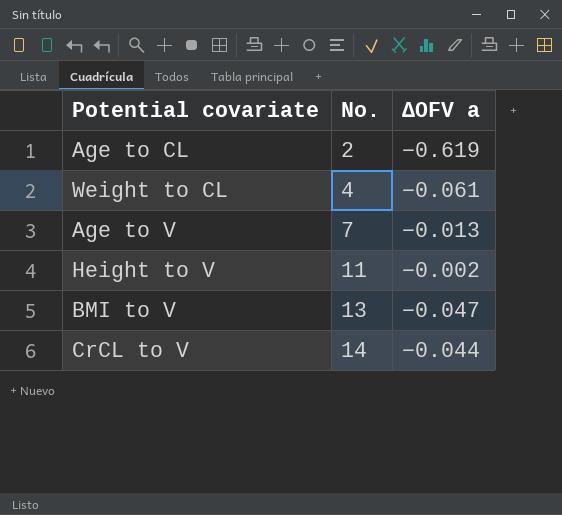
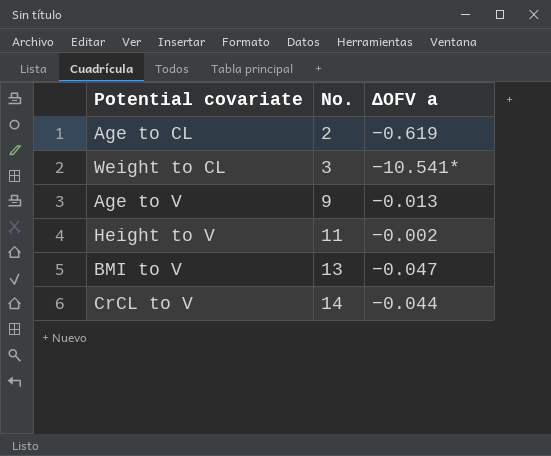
Weight to CL | No.: 4 -> 3
Weight to CL | ΔOFV a: −0.061 -> −10.541*
Age to V | No.: 7 -> 9

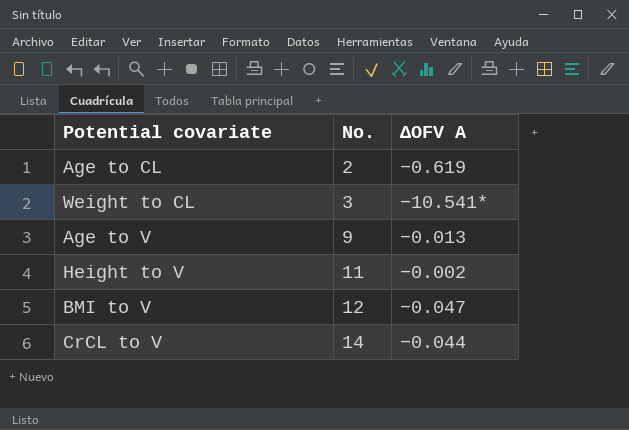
column name: ΔOFV a -> ΔOFV A
BMI to V | No.: 13 -> 12

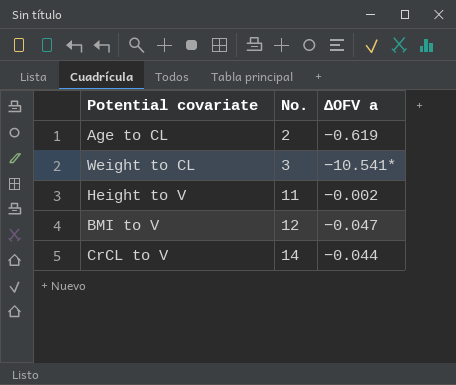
column name: ΔOFV A -> ΔOFV a
row Age to V: 9 | −0.013 -> none

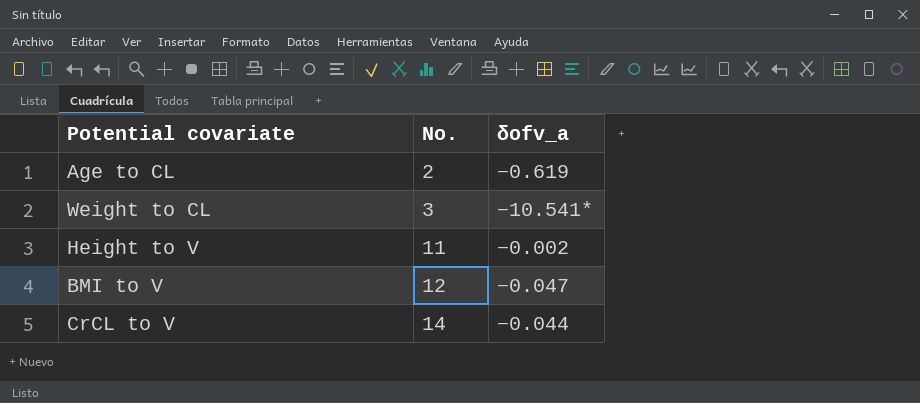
column name: ΔOFV a -> δofv_a

